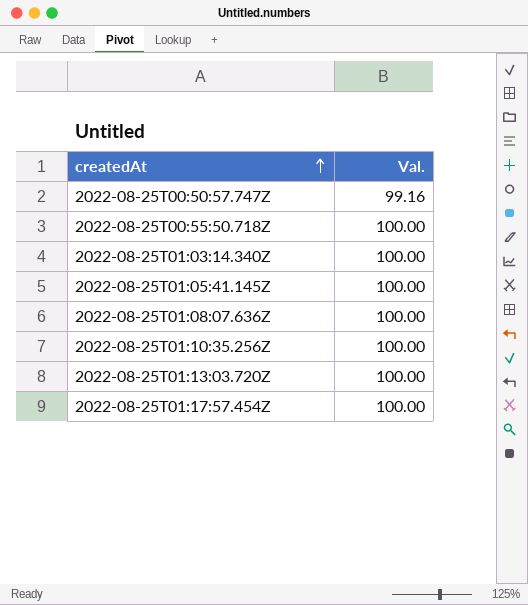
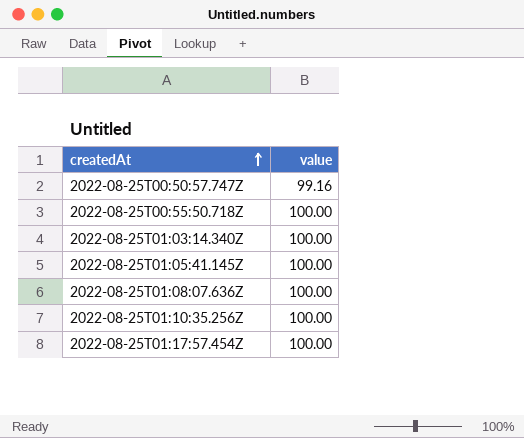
column name: Val. -> value
row 2022-08-25T01:13:03.720Z: 100.00 -> none

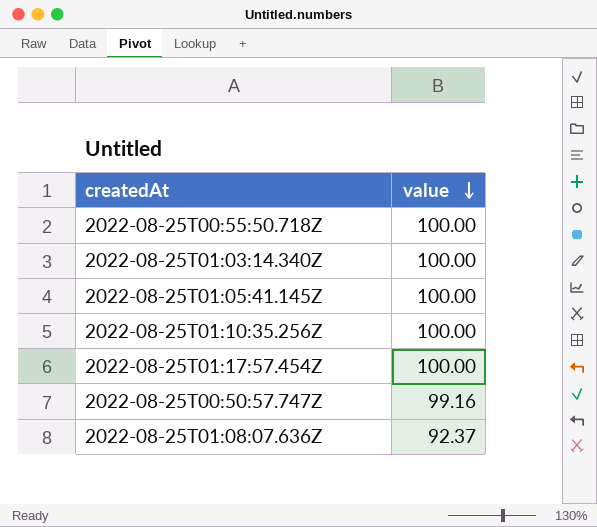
row order: createdAt ascending -> value descending
2022-08-25T01:08:07.636Z | value: 100.00 -> 92.37

